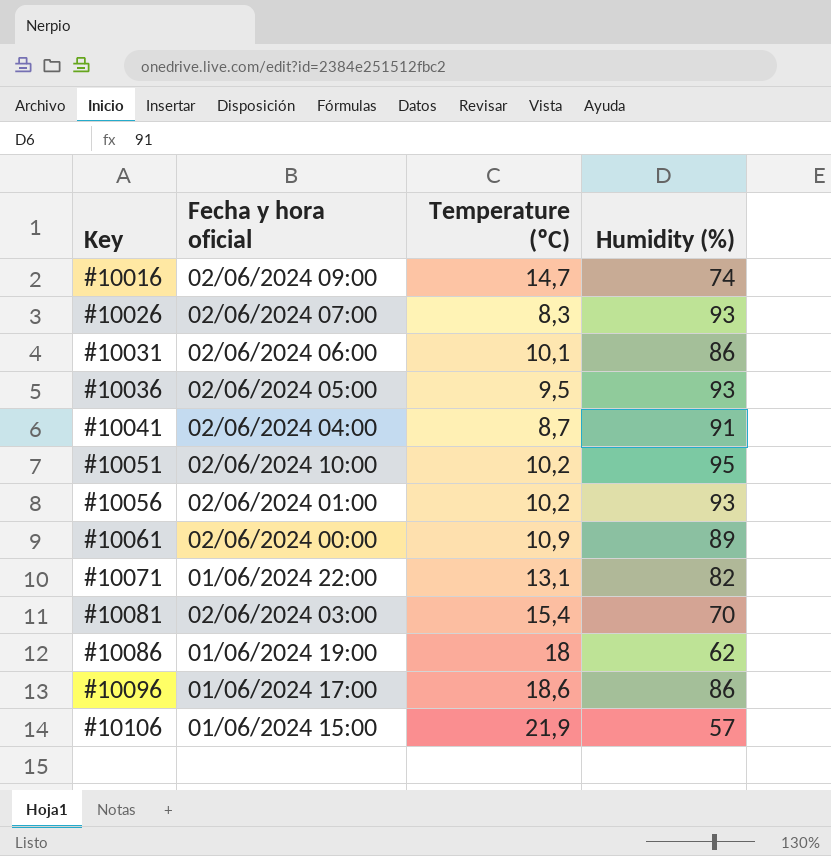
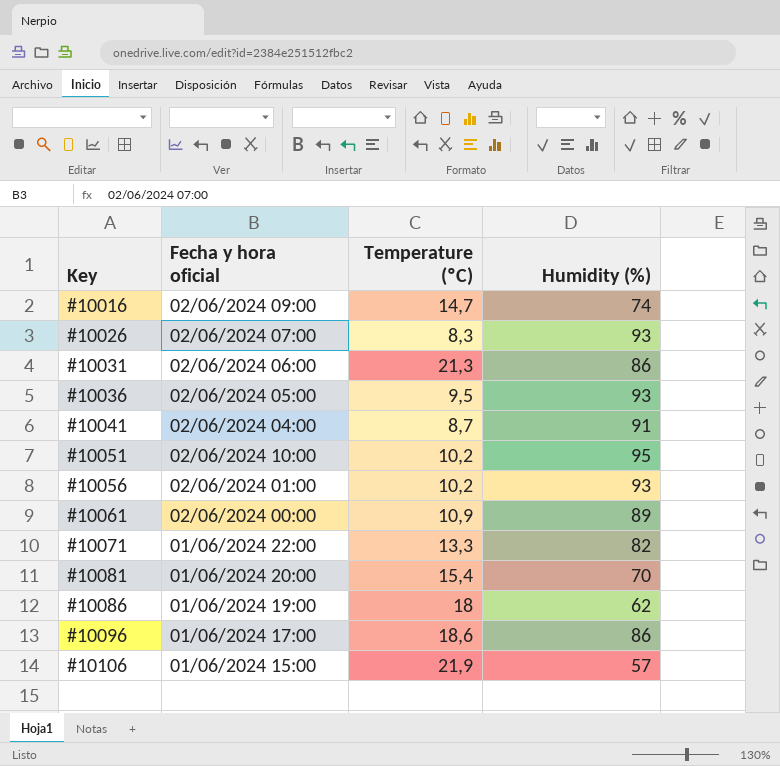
#10031 | Temperature (ºC): 10,1 -> 21,3
#10071 | Temperature (ºC): 13,1 -> 13,3
#10081 | Fecha y hora oficial: 02/06/2024 03:00 -> 01/06/2024 20:00

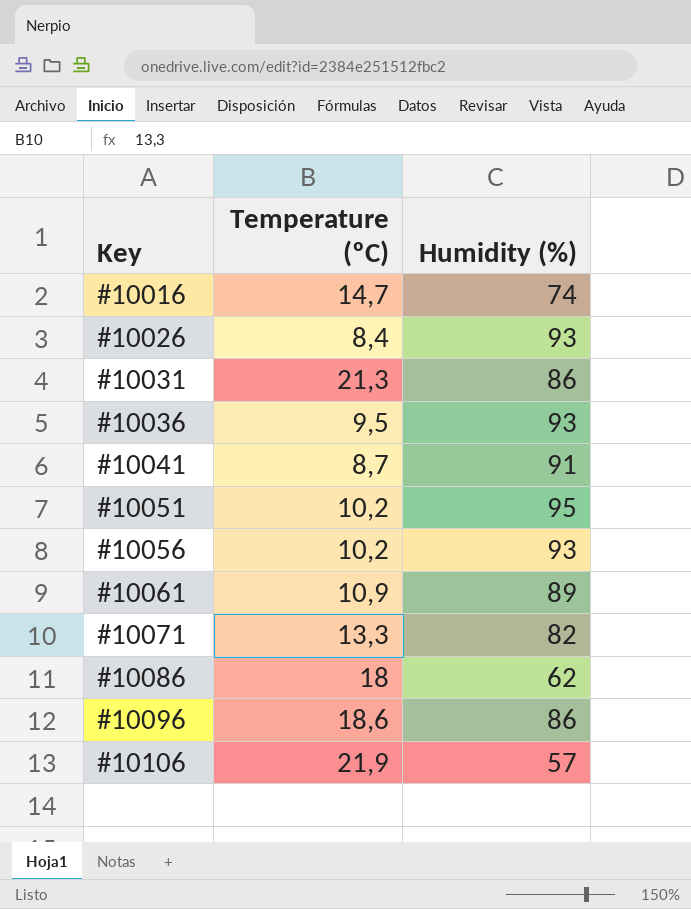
column Fecha y hora oficial | position: 2 -> none
row #10081: 01/06/2024 20:00 | 15,4 | 70 -> none
#10026 | Temperature (ºC): 8,3 -> 8,4

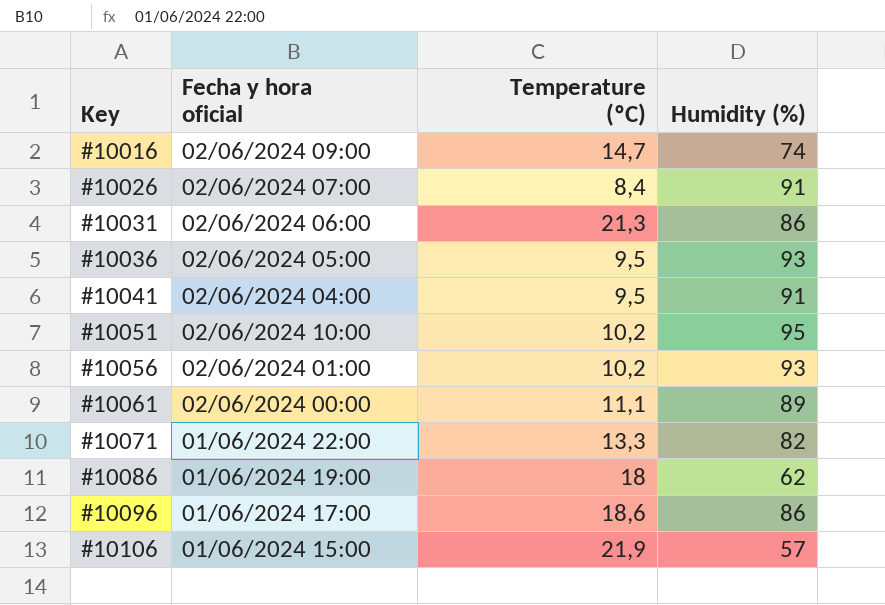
column Fecha y hora oficial | position: none -> 2
#10026 | Humidity (%): 93 -> 91
#10041 | Temperature (ºC): 8,7 -> 9,5
#10061 | Temperature (ºC): 10,9 -> 11,1

